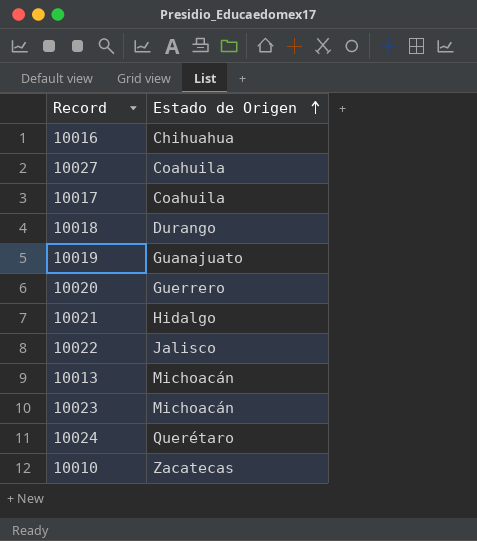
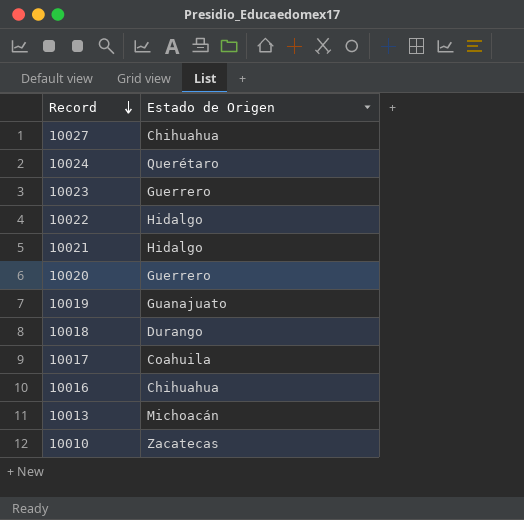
row order: Estado de Origen ascending -> Record descending
10027 | Estado de Origen: Coahuila -> Chihuahua
10023 | Estado de Origen: Michoacán -> Guerrero
10022 | Estado de Origen: Jalisco -> Hidalgo

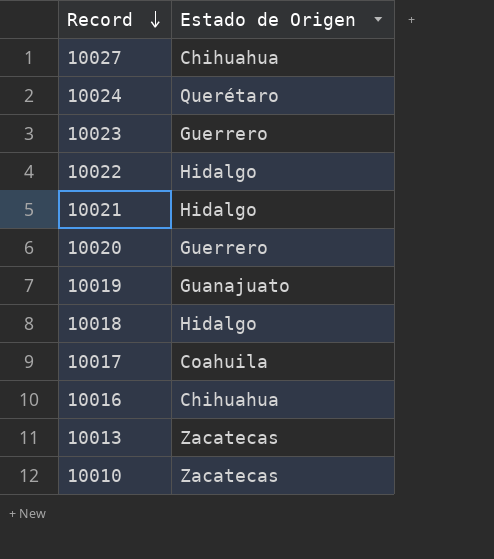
10018 | Estado de Origen: Durango -> Hidalgo
10013 | Estado de Origen: Michoacán -> Zacatecas

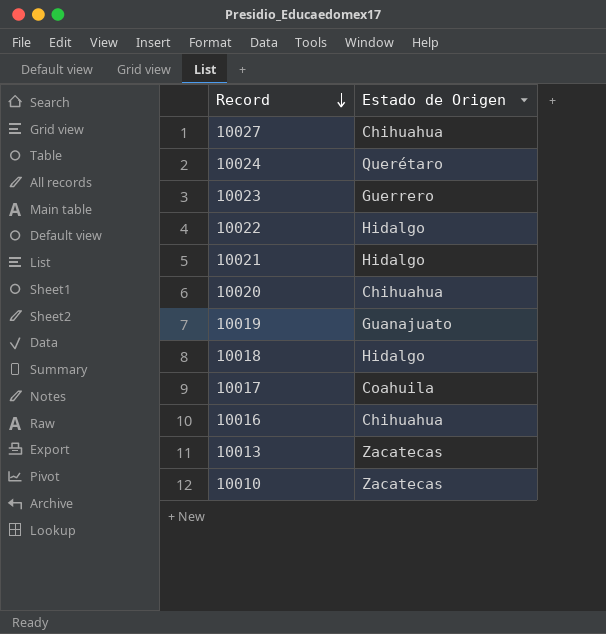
10020 | Estado de Origen: Guerrero -> Chihuahua

